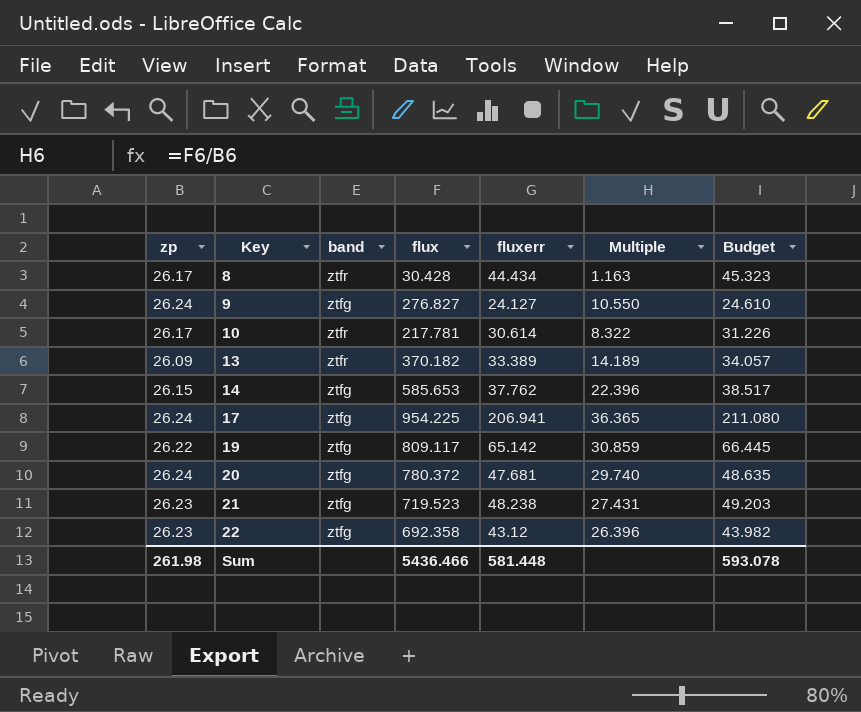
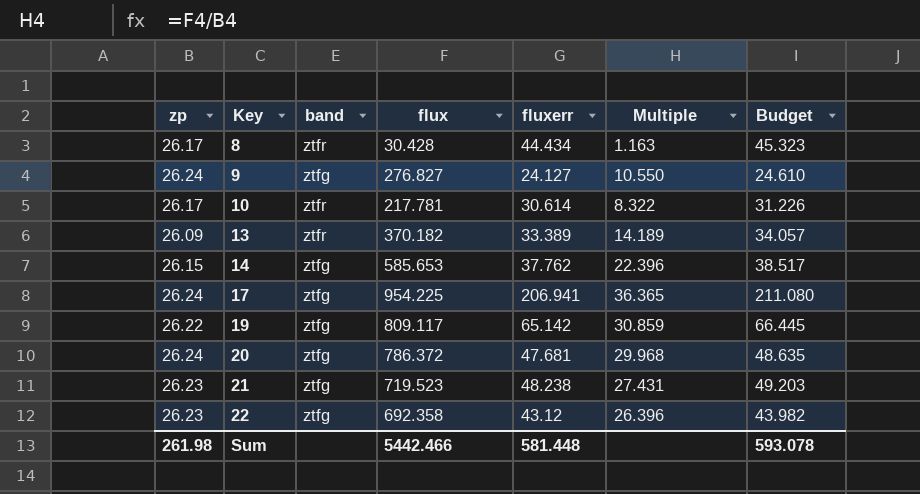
20 | flux: 780.372 -> 786.372
20 | Multiple: 29.740 -> 29.968
Sum | flux: 5436.466 -> 5442.466

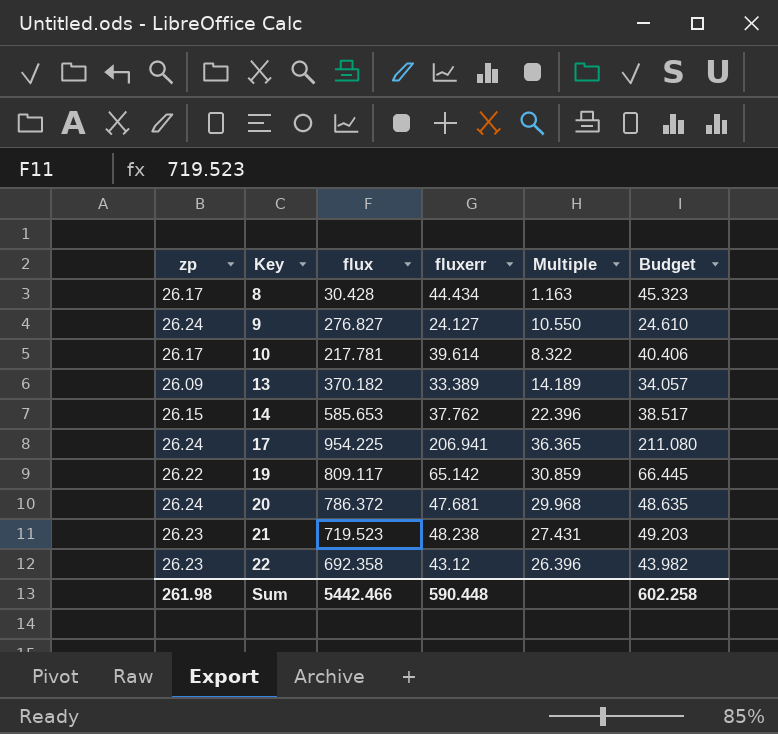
column band | position: 3 -> none
10 | fluxerr: 30.614 -> 39.614
10 | Budget: 31.226 -> 40.406
Sum | fluxerr: 581.448 -> 590.448
Sum | Budget: 593.078 -> 602.258

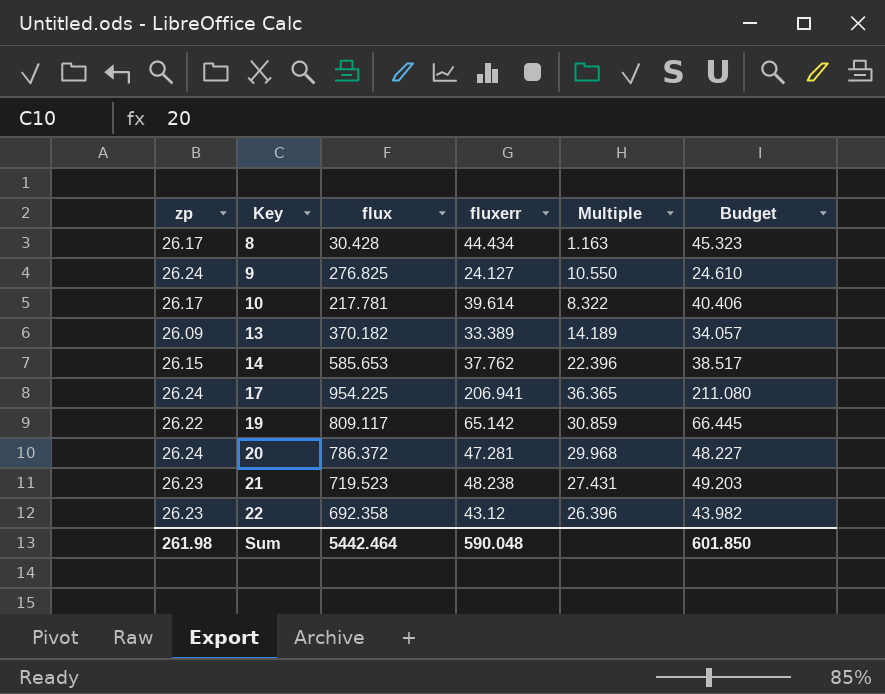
9 | flux: 276.827 -> 276.825
20 | fluxerr: 47.681 -> 47.281
20 | Budget: 48.635 -> 48.227
Sum | flux: 5442.466 -> 5442.464
Sum | fluxerr: 590.448 -> 590.048
Sum | Budget: 602.258 -> 601.850

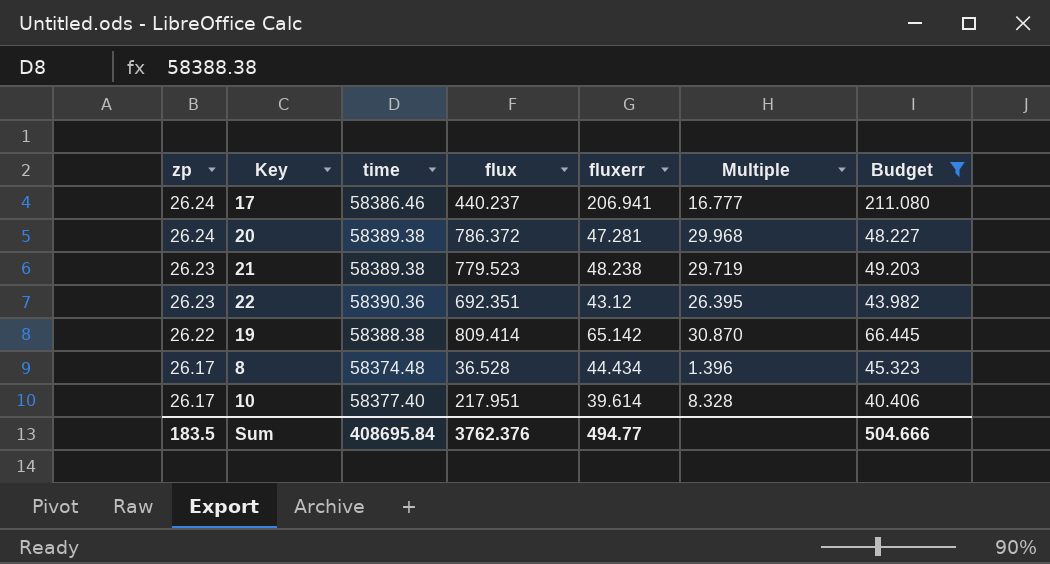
filter: none -> Budget >= 40.406
row order: Key ascending -> zp descending
column time | position: none -> 3
17 | flux: 954.225 -> 440.237
17 | Multiple: 36.365 -> 16.777
21 | flux: 719.523 -> 779.523
21 | Multiple: 27.431 -> 29.719
22 | flux: 692.358 -> 692.351
22 | Multiple: 26.396 -> 26.395
19 | flux: 809.117 -> 809.414
19 | Multiple: 30.859 -> 30.870
8 | flux: 30.428 -> 36.528
8 | Multiple: 1.163 -> 1.396
10 | flux: 217.781 -> 217.951
10 | Multiple: 8.322 -> 8.328
Sum | zp: 261.98 -> 183.5
Sum | flux: 5442.464 -> 3762.376
Sum | fluxerr: 590.048 -> 494.77
Sum | Budget: 601.850 -> 504.666

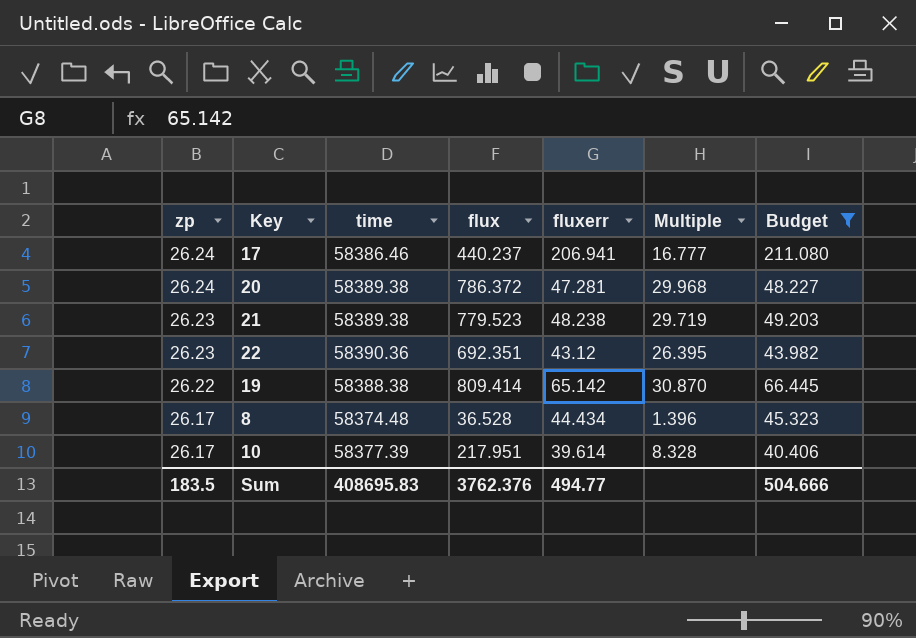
10 | time: 58377.40 -> 58377.39
Sum | time: 408695.84 -> 408695.83

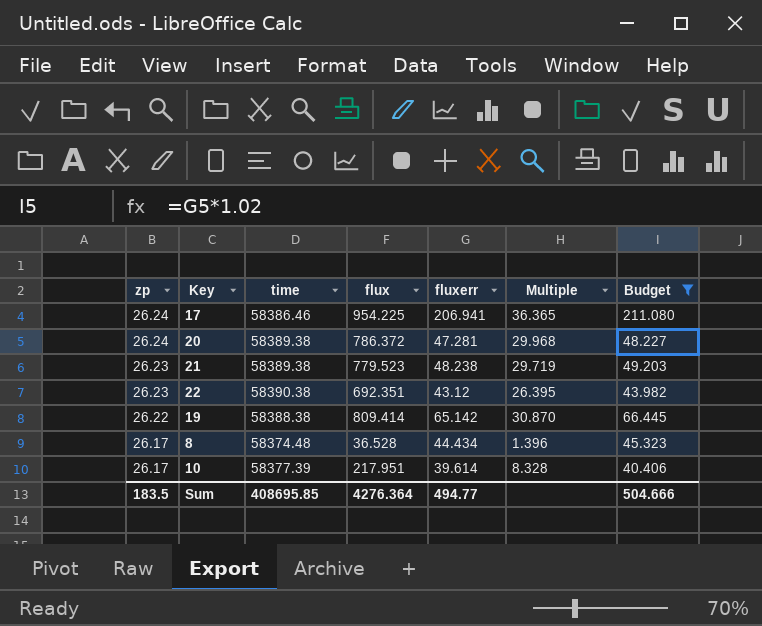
17 | flux: 440.237 -> 954.225
17 | Multiple: 16.777 -> 36.365
22 | time: 58390.36 -> 58390.38
Sum | time: 408695.83 -> 408695.85
Sum | flux: 3762.376 -> 4276.364

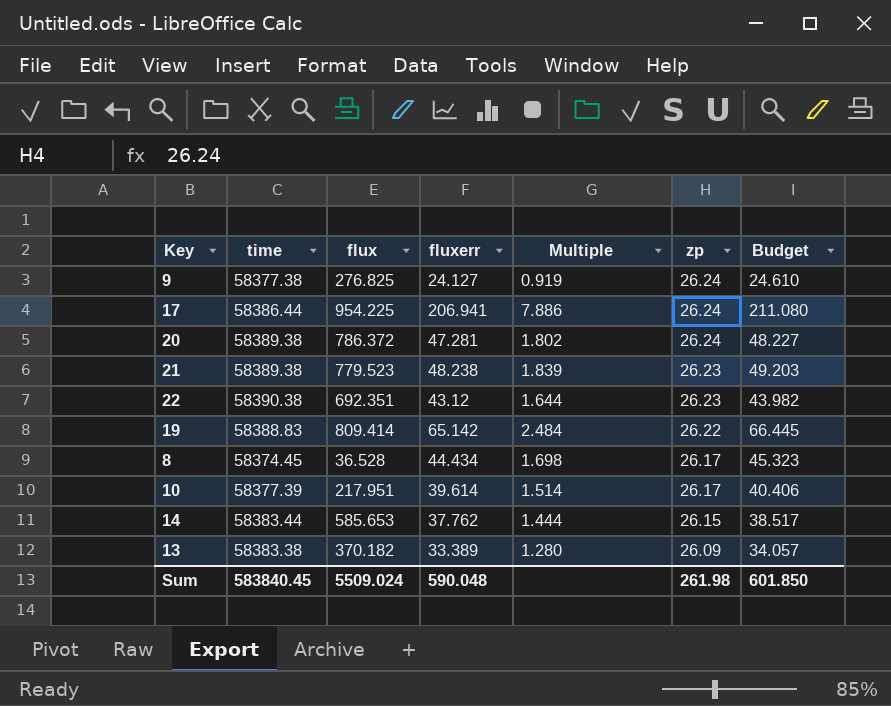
filter: Budget >= 40.406 -> none
column Multiple | formula: [flux] / [zp] -> [fluxerr] / [zp]
column zp | position: 1 -> 6
17 | time: 58386.46 -> 58386.44
19 | time: 58388.38 -> 58388.83
8 | time: 58374.48 -> 58374.45
Sum | time: 408695.85 -> 583840.45
Sum | flux: 4276.364 -> 5509.024
Sum | fluxerr: 494.77 -> 590.048
Sum | zp: 183.5 -> 261.98
Sum | Budget: 504.666 -> 601.850

